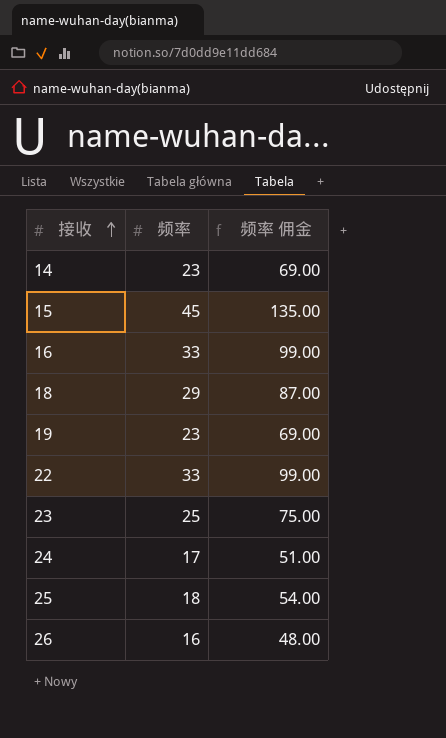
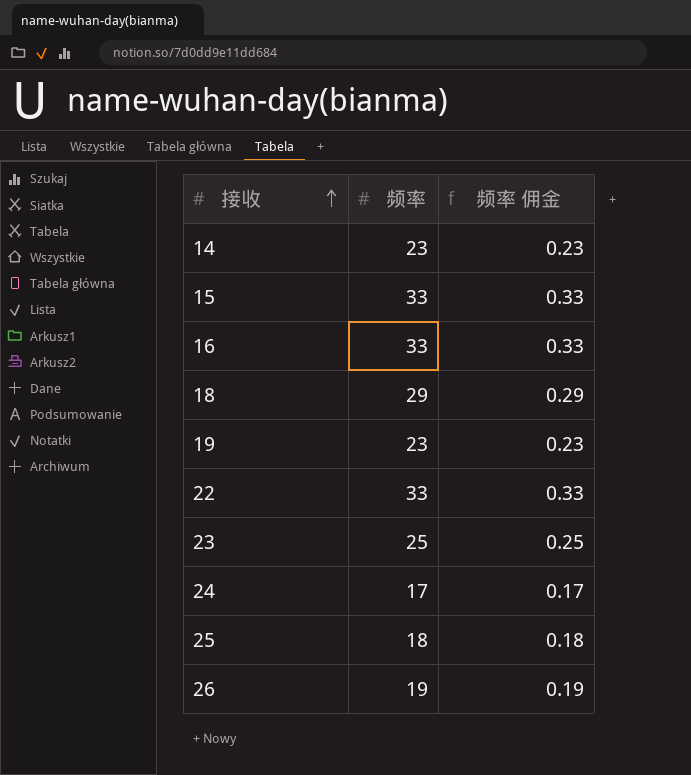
column 频率 佣金 | formula: [频率] * 3 -> [频率] * 0.01
15 | 频率: 45 -> 33
26 | 频率: 16 -> 19

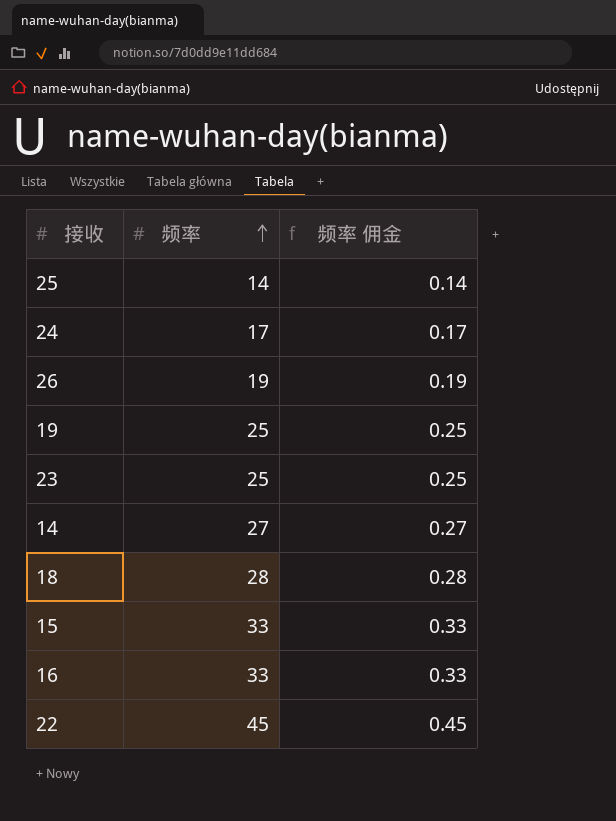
row order: 接收 ascending -> 频率 ascending
25 | 频率: 18 -> 14
25 | 频率 佣金: 0.18 -> 0.14
19 | 频率: 23 -> 25
19 | 频率 佣金: 0.23 -> 0.25
14 | 频率: 23 -> 27
14 | 频率 佣金: 0.23 -> 0.27
18 | 频率: 29 -> 28
18 | 频率 佣金: 0.29 -> 0.28
22 | 频率: 33 -> 45
22 | 频率 佣金: 0.33 -> 0.45

